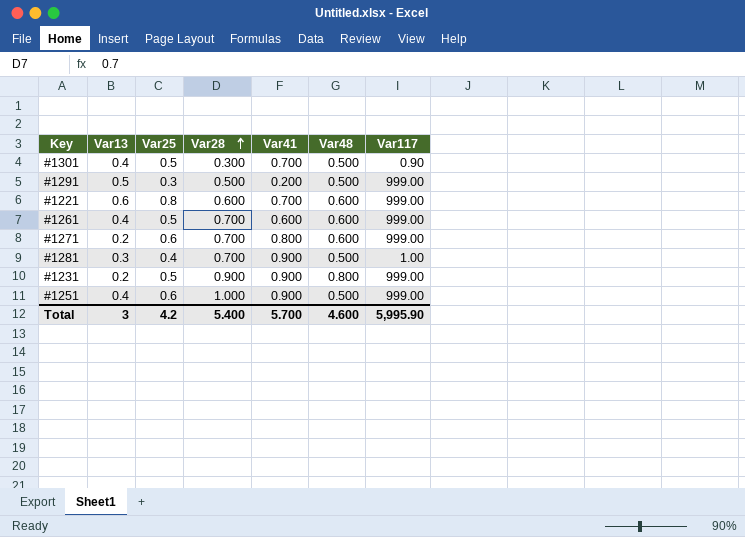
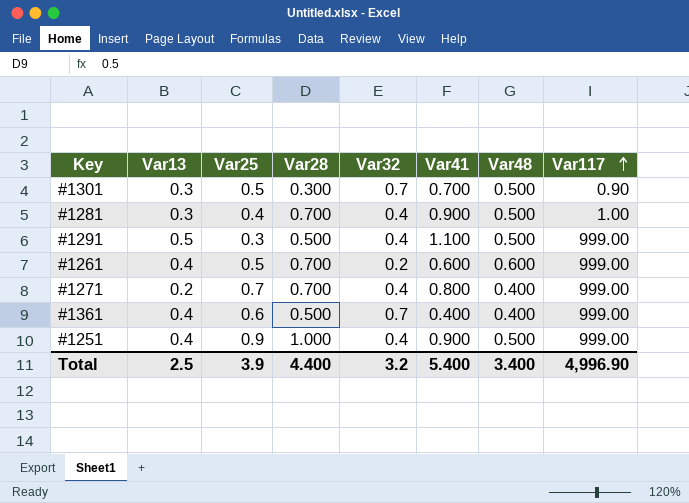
row order: Var28 ascending -> Var117 ascending
column Var32 | position: none -> 5
row #1221: 0.6 | 0.8 | 0.600 | 0.700 | 0.600 | 999.00 -> none
row #1231: 0.2 | 0.5 | 0.900 | 0.900 | 0.800 | 999.00 -> none
#1301 | Var13: 0.4 -> 0.3
#1291 | Var41: 0.200 -> 1.100
#1271 | Var25: 0.6 -> 0.7
#1271 | Var48: 0.600 -> 0.400
row #1361: none -> 0.4 | 0.6 | 0.500 | 0.7 | 0.400 | 0.400 | 999.00
#1251 | Var25: 0.6 -> 0.9
Total | Var13: 3 -> 2.5
Total | Var25: 4.2 -> 3.9
Total | Var28: 5.400 -> 4.400
Total | Var41: 5.700 -> 5.400
Total | Var48: 4.600 -> 3.400
Total | Var117: 5,995.90 -> 4,996.90

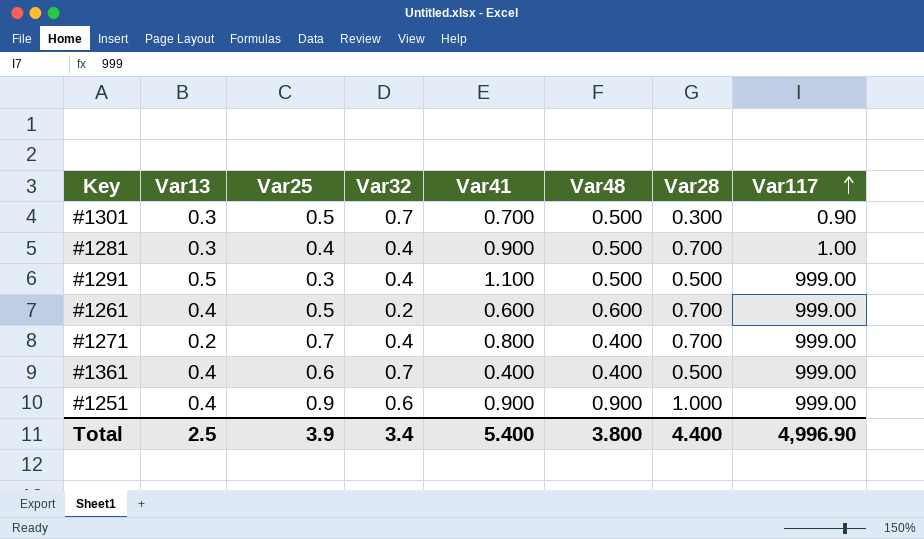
column Var28 | position: 4 -> 7
#1251 | Var32: 0.4 -> 0.6
#1251 | Var48: 0.500 -> 0.900
Total | Var32: 3.2 -> 3.4
Total | Var48: 3.400 -> 3.800

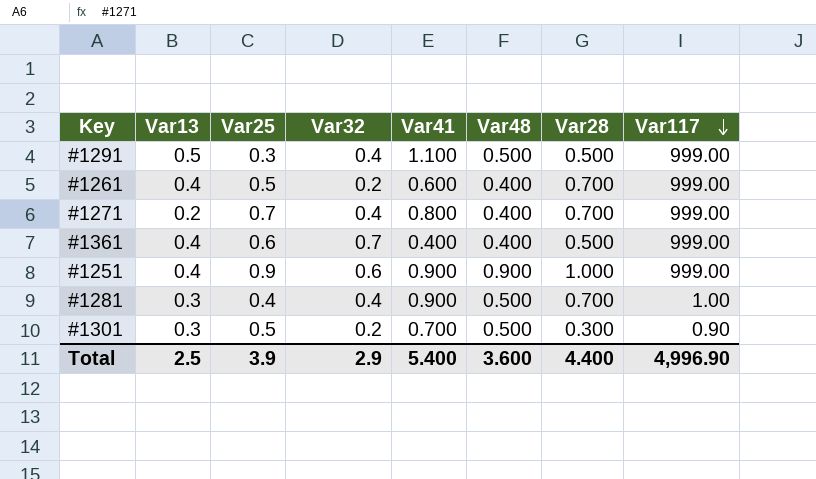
row order: Var117 ascending -> Var117 descending
#1261 | Var48: 0.600 -> 0.400
#1301 | Var32: 0.7 -> 0.2
Total | Var32: 3.4 -> 2.9
Total | Var48: 3.800 -> 3.600

